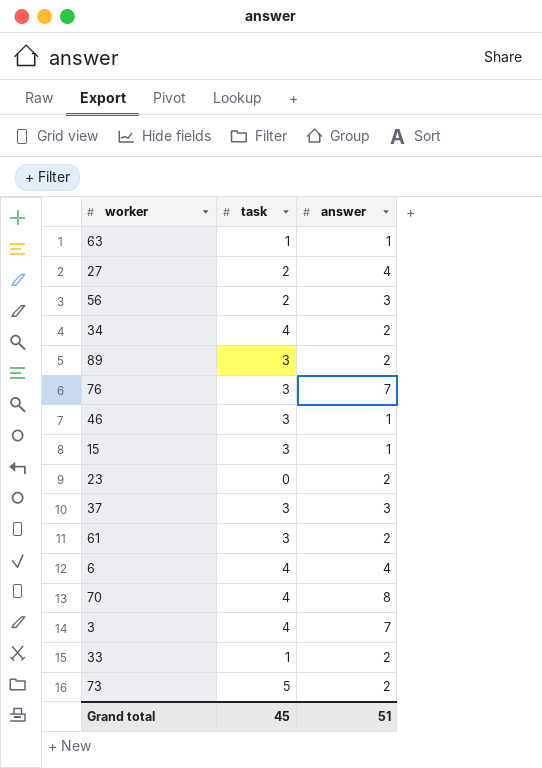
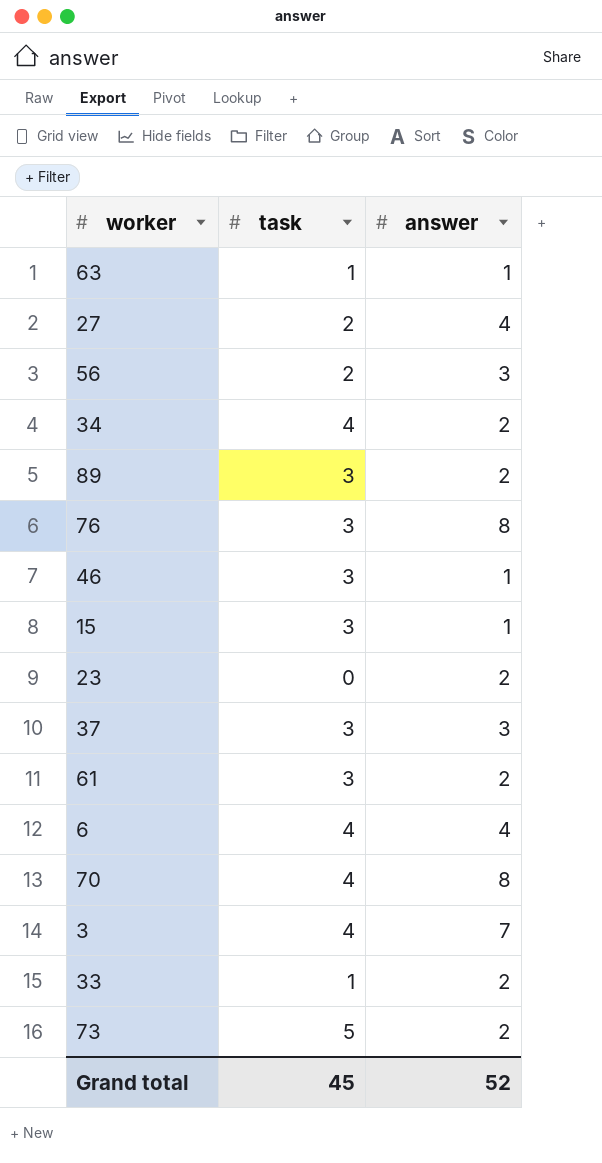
76 | answer: 7 -> 8
Grand total | answer: 51 -> 52

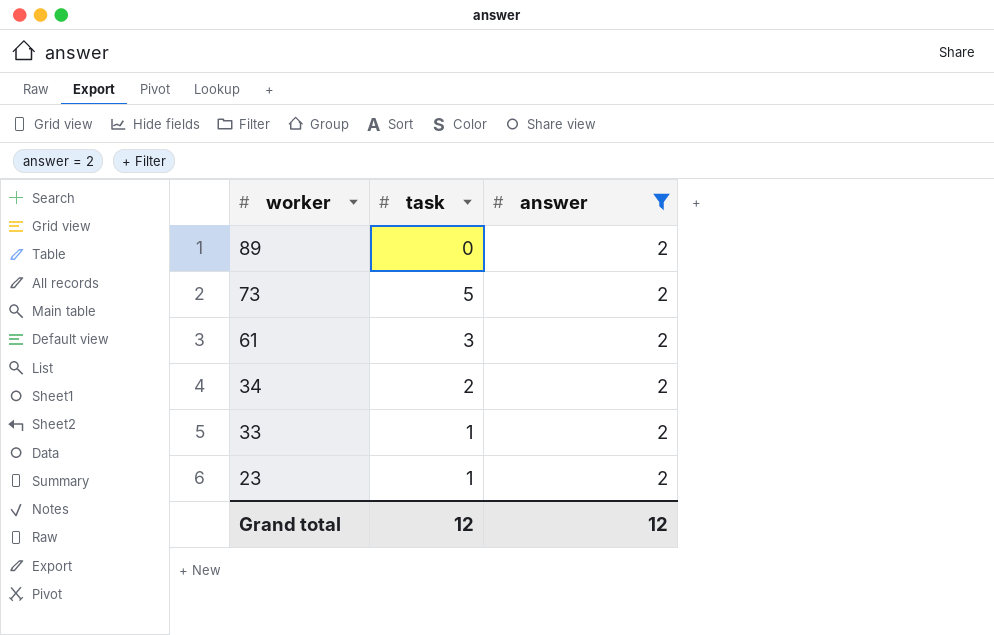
filter: none -> answer = 2
row order: none -> worker descending
89 | task: 3 -> 0
34 | task: 4 -> 2
23 | task: 0 -> 1
Grand total | task: 45 -> 12
Grand total | answer: 52 -> 12

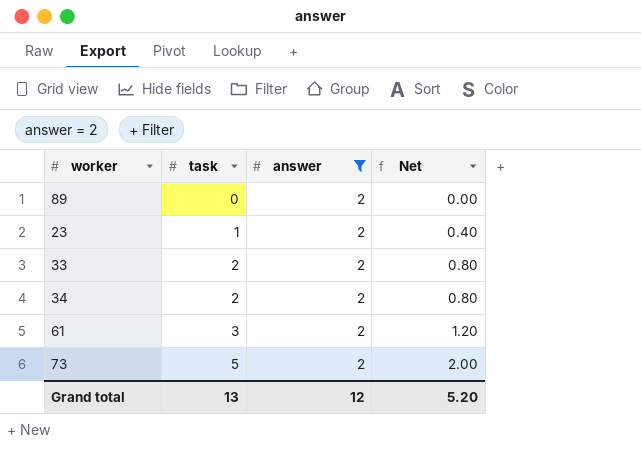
row order: worker descending -> task ascending
column Net | formula: none -> [task] * 0.4
33 | task: 1 -> 2
Grand total | task: 12 -> 13

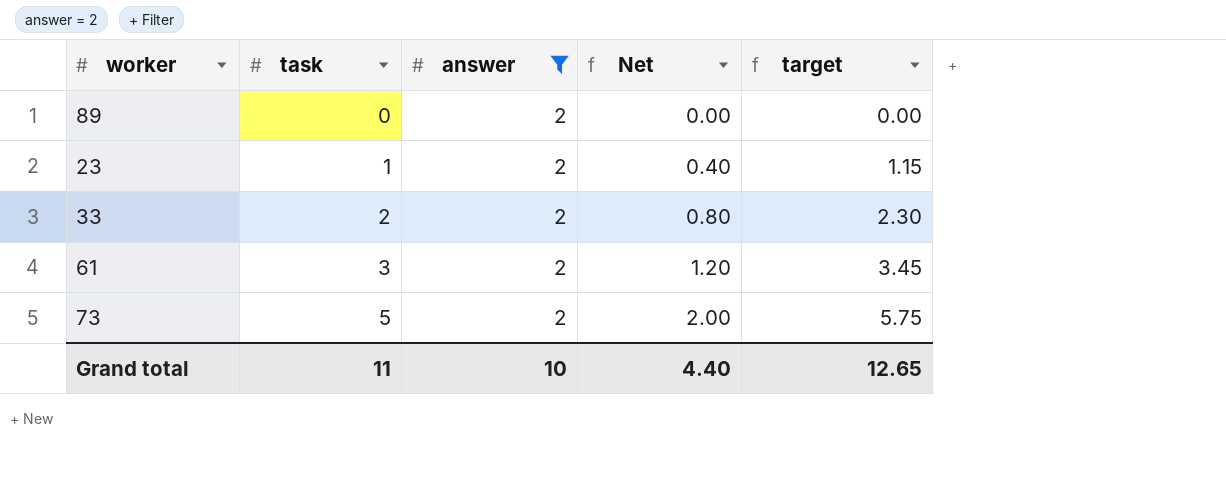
column target | formula: none -> [task] * 1.15
row 34: 2 | 2 | 0.80 -> none
Grand total | task: 13 -> 11
Grand total | answer: 12 -> 10
Grand total | Net: 5.20 -> 4.40

